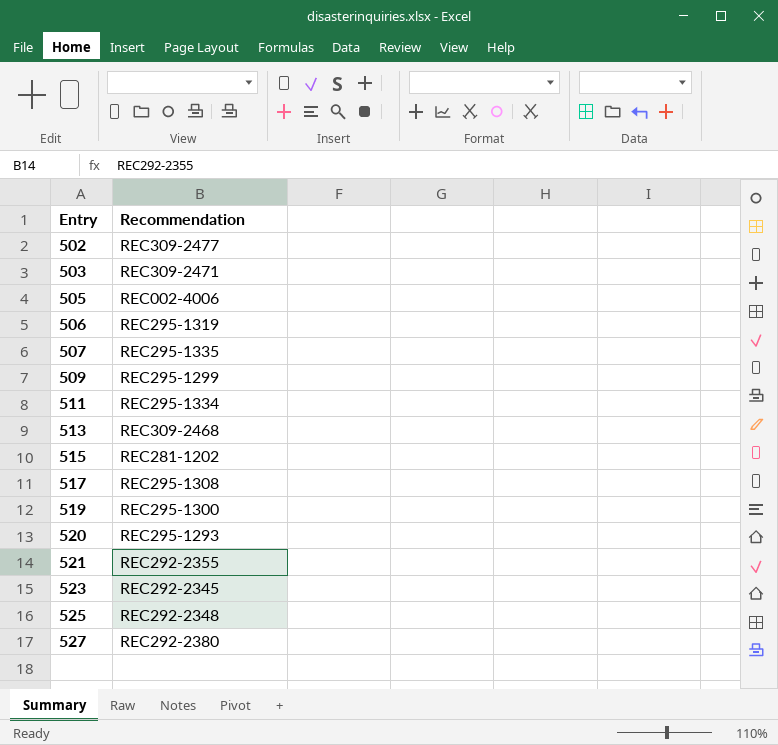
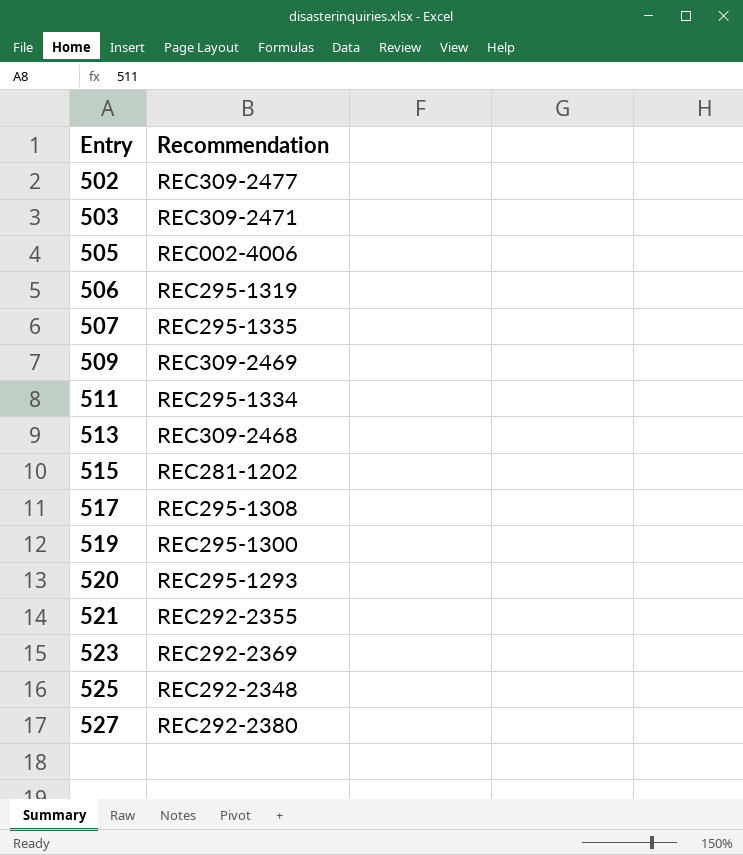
509 | Recommendation: REC295-1299 -> REC309-2469
523 | Recommendation: REC292-2345 -> REC292-2369

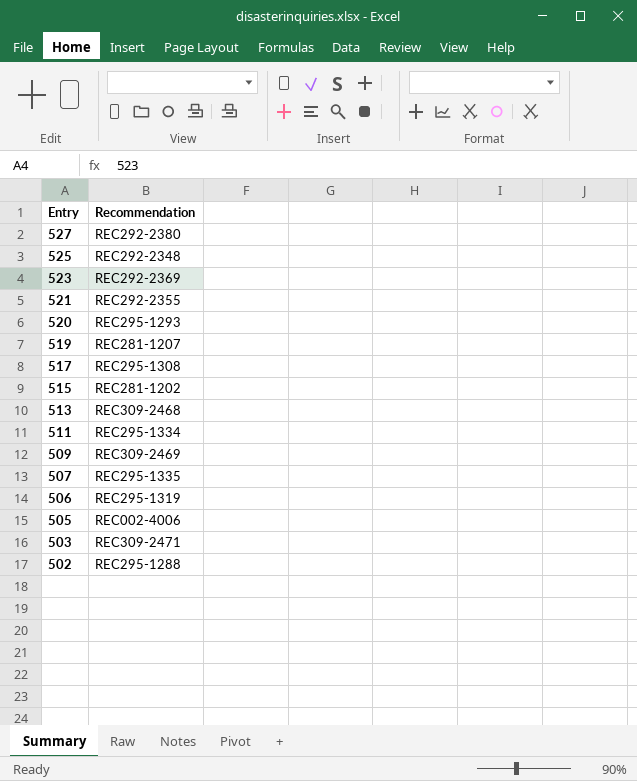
row order: Entry ascending -> Entry descending
519 | Recommendation: REC295-1300 -> REC281-1207
502 | Recommendation: REC309-2477 -> REC295-1288

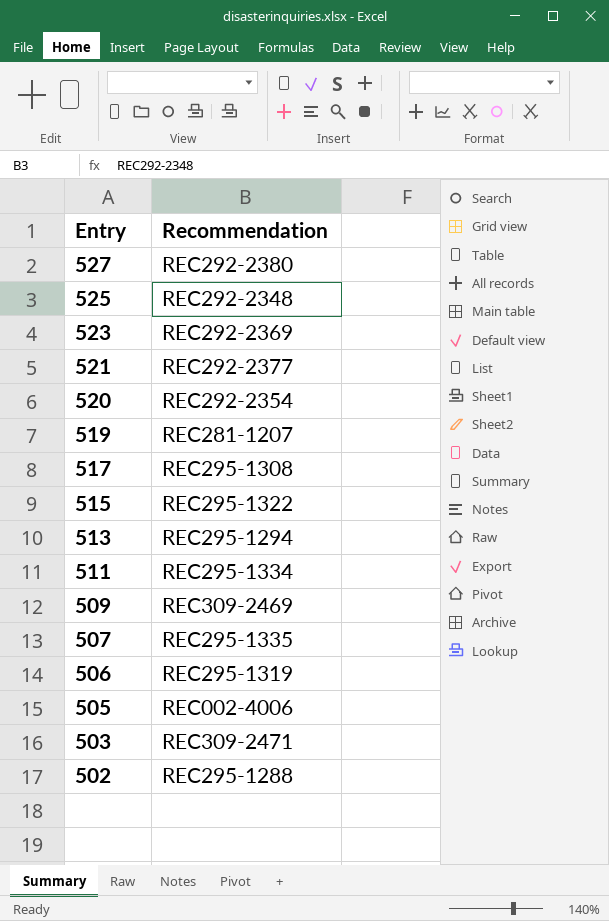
521 | Recommendation: REC292-2355 -> REC292-2377
520 | Recommendation: REC295-1293 -> REC292-2354
515 | Recommendation: REC281-1202 -> REC295-1322
513 | Recommendation: REC309-2468 -> REC295-1294

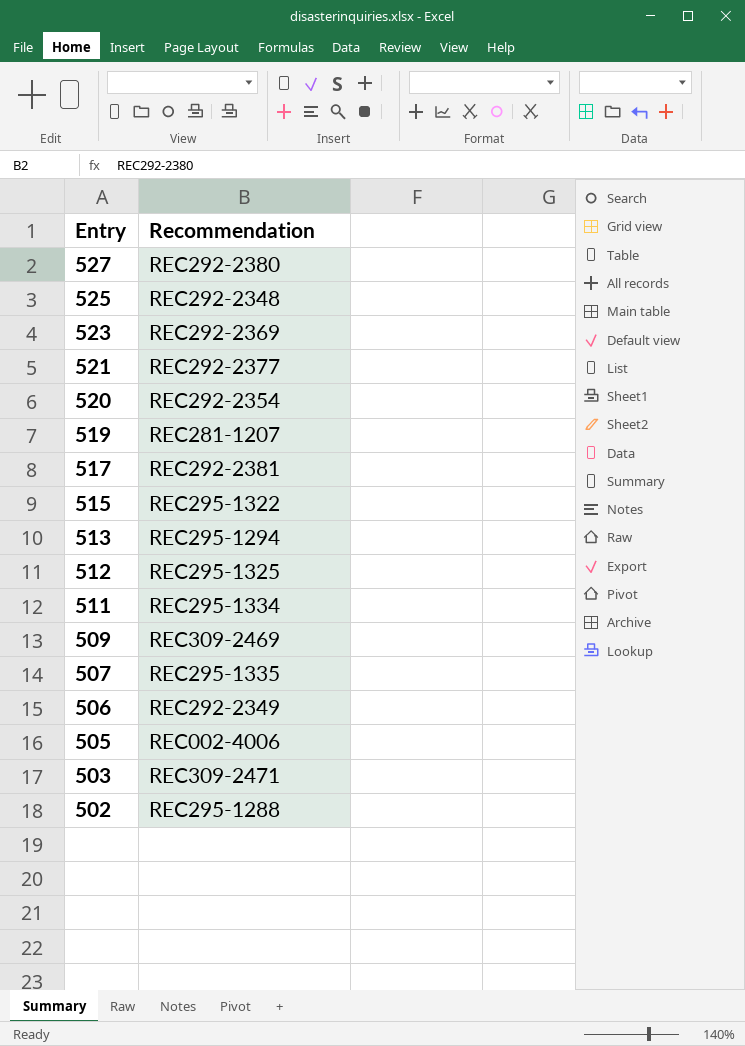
517 | Recommendation: REC295-1308 -> REC292-2381
row 512: none -> REC295-1325
506 | Recommendation: REC295-1319 -> REC292-2349

